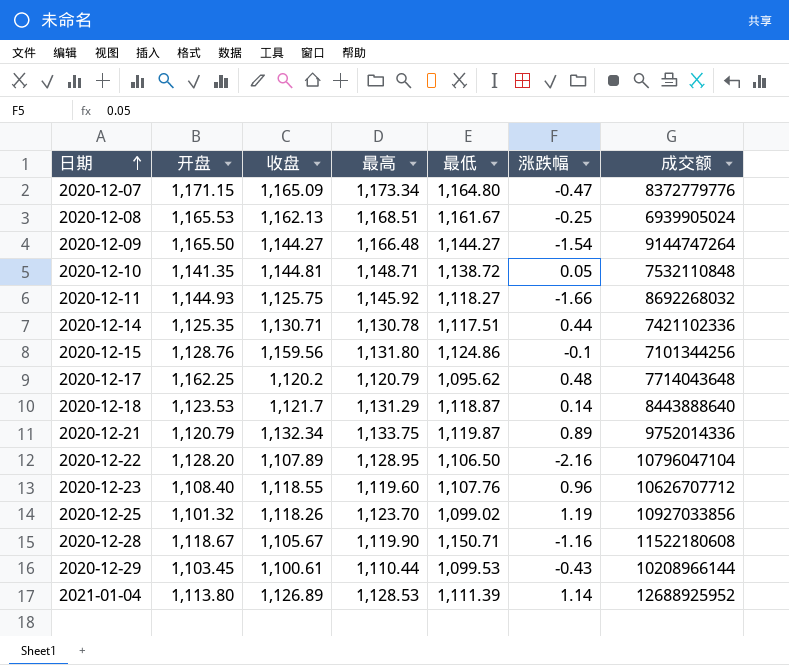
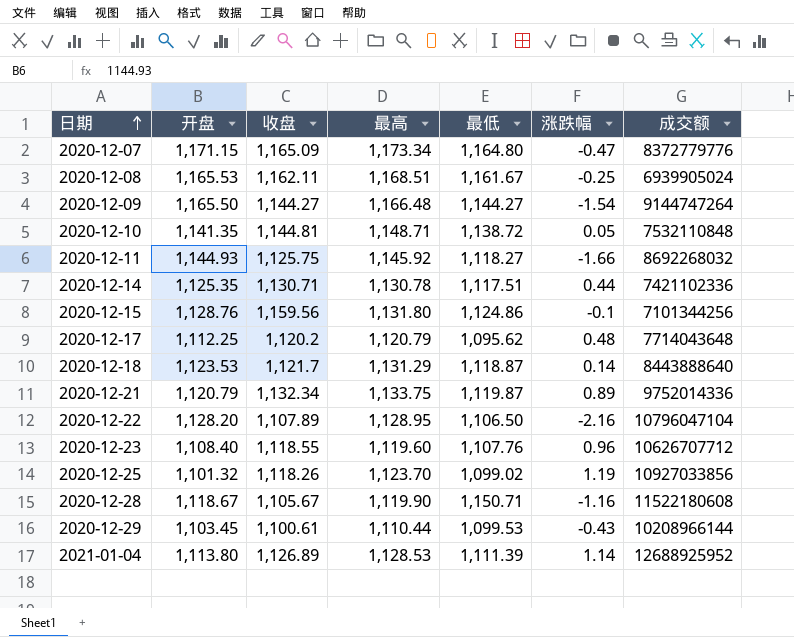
2020-12-08 | 收盘: 1,162.13 -> 1,162.11
2020-12-17 | 开盘: 1,162.25 -> 1,112.25

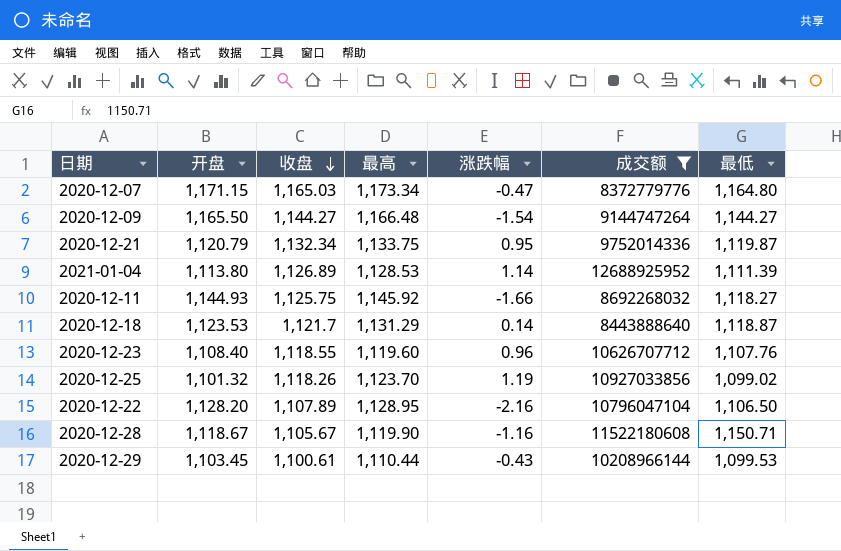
filter: none -> 成交额 >= 8372779776
row order: 日期 ascending -> 收盘 descending
column 最低 | position: 5 -> 7
2020-12-07 | 收盘: 1,165.09 -> 1,165.03
2020-12-21 | 涨跌幅: 0.89 -> 0.95

